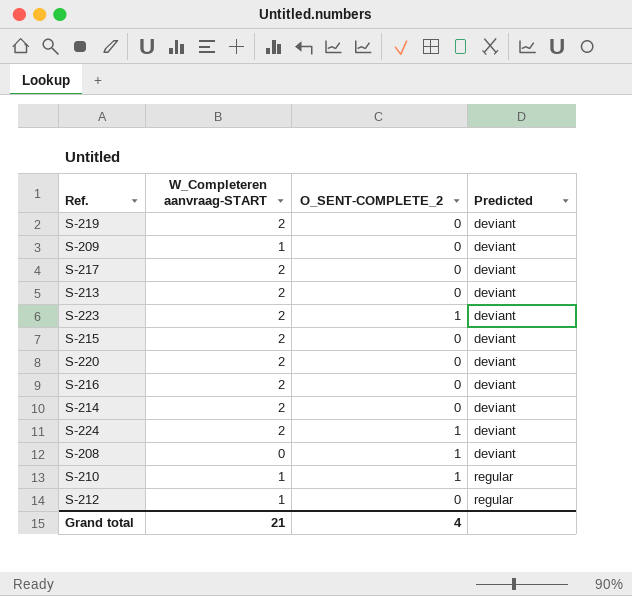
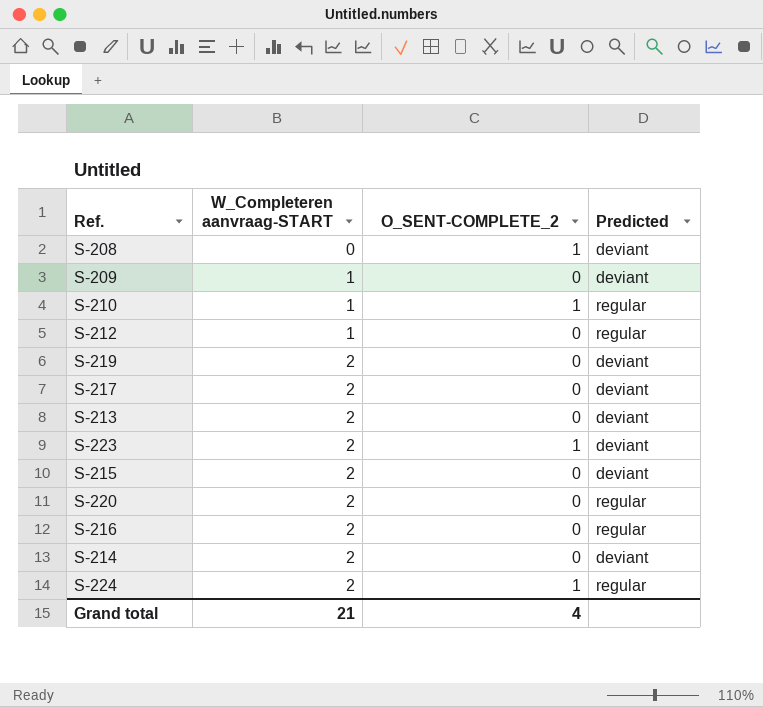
row order: Predicted ascending -> W_Completeren aanvraag-START ascending
S-220 | Predicted: deviant -> regular
S-216 | Predicted: deviant -> regular
S-224 | Predicted: deviant -> regular

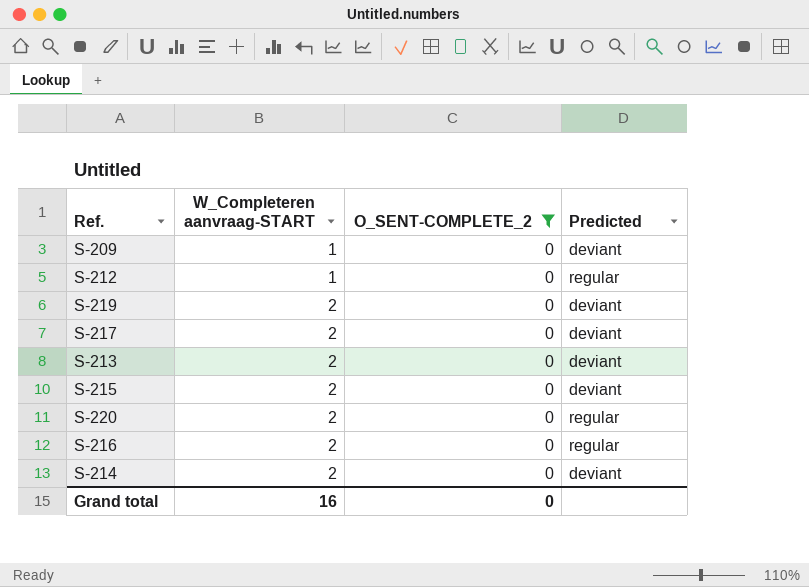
filter: none -> O_SENT-COMPLETE_2 = 0
Grand total | W_Completeren aanvraag-START: 21 -> 16
Grand total | O_SENT-COMPLETE_2: 4 -> 0

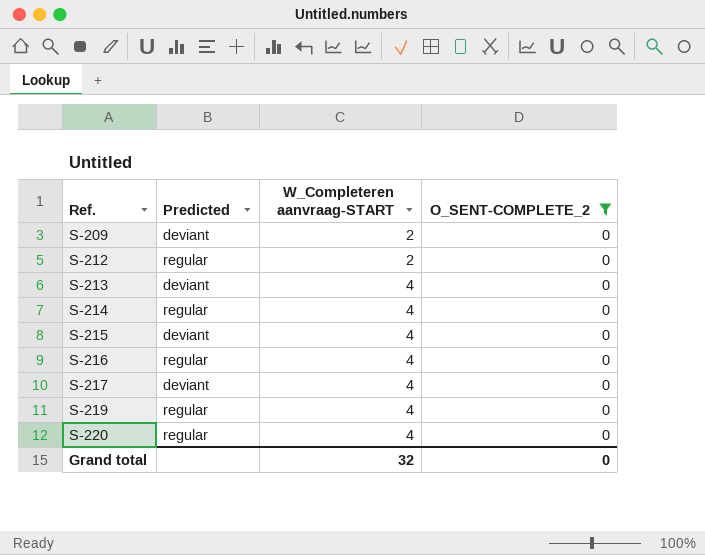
row order: W_Completeren aanvraag-START ascending -> Ref. ascending
column Predicted | position: 4 -> 2
S-209 | W_Completeren aanvraag-START: 1 -> 2
S-212 | W_Completeren aanvraag-START: 1 -> 2
S-213 | W_Completeren aanvraag-START: 2 -> 4
S-214 | Predicted: deviant -> regular
S-214 | W_Completeren aanvraag-START: 2 -> 4
S-215 | W_Completeren aanvraag-START: 2 -> 4
S-216 | W_Completeren aanvraag-START: 2 -> 4
S-217 | W_Completeren aanvraag-START: 2 -> 4
S-219 | Predicted: deviant -> regular
S-219 | W_Completeren aanvraag-START: 2 -> 4
S-220 | W_Completeren aanvraag-START: 2 -> 4
Grand total | W_Completeren aanvraag-START: 16 -> 32

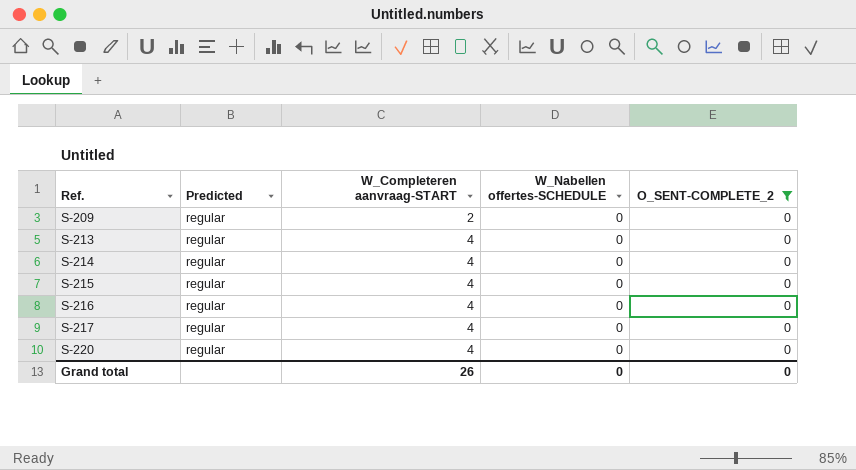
column W_Nabellen offertes-SCHEDULE | position: none -> 4
row S-212: regular | 2 | 0 -> none
row S-219: regular | 4 | 0 -> none
S-209 | Predicted: deviant -> regular
S-213 | Predicted: deviant -> regular
S-215 | Predicted: deviant -> regular
S-217 | Predicted: deviant -> regular
Grand total | W_Completeren aanvraag-START: 32 -> 26

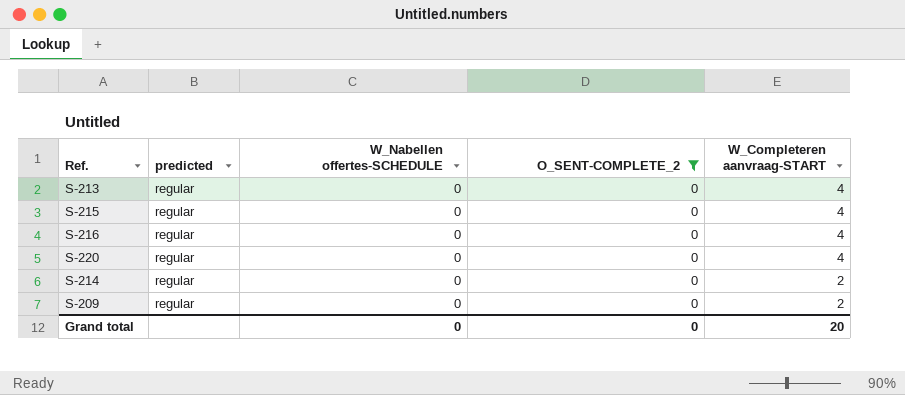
row order: Ref. ascending -> W_Completeren aanvraag-START descending
column name: Predicted -> predicted
column W_Completeren aanvraag-START | position: 3 -> 5
row S-217: regular | 4 | 0 | 0 -> none
S-214 | W_Completeren aanvraag-START: 4 -> 2
Grand total | W_Completeren aanvraag-START: 26 -> 20

